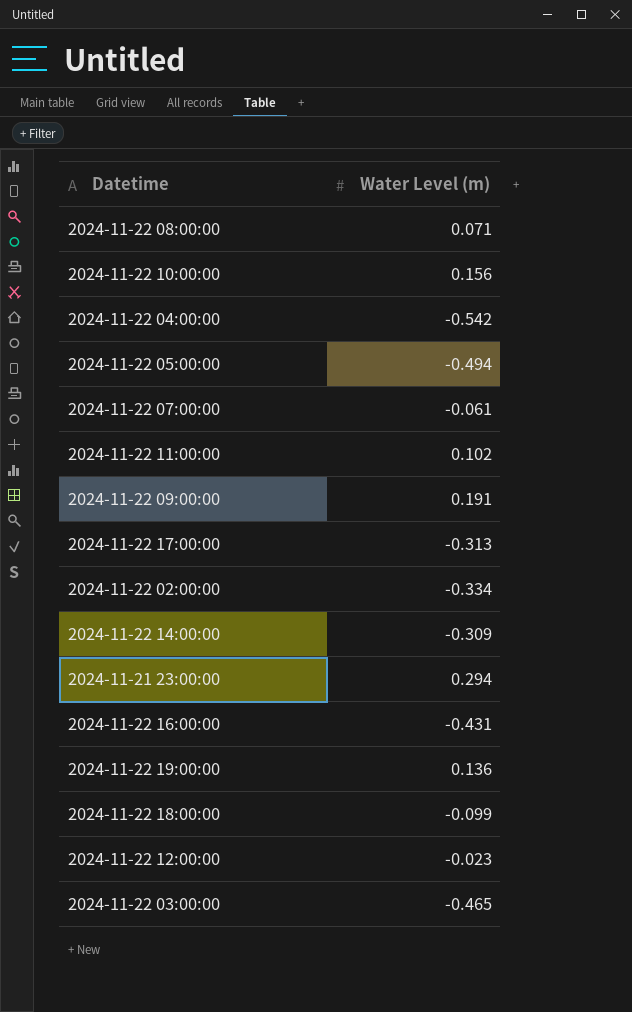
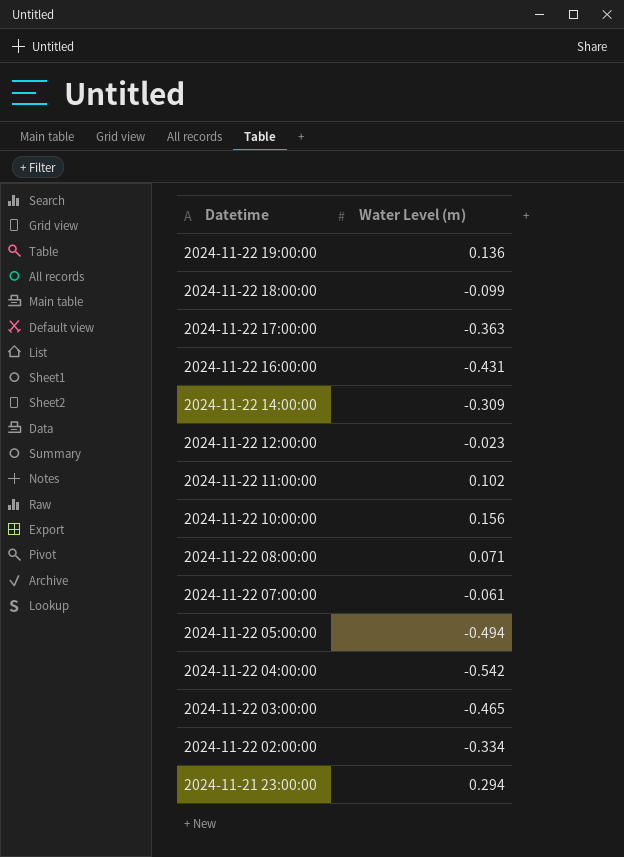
row order: none -> Datetime descending
row 2024-11-22 09:00:00: 0.191 -> none
2024-11-22 17:00:00 | Water Level (m): -0.313 -> -0.363

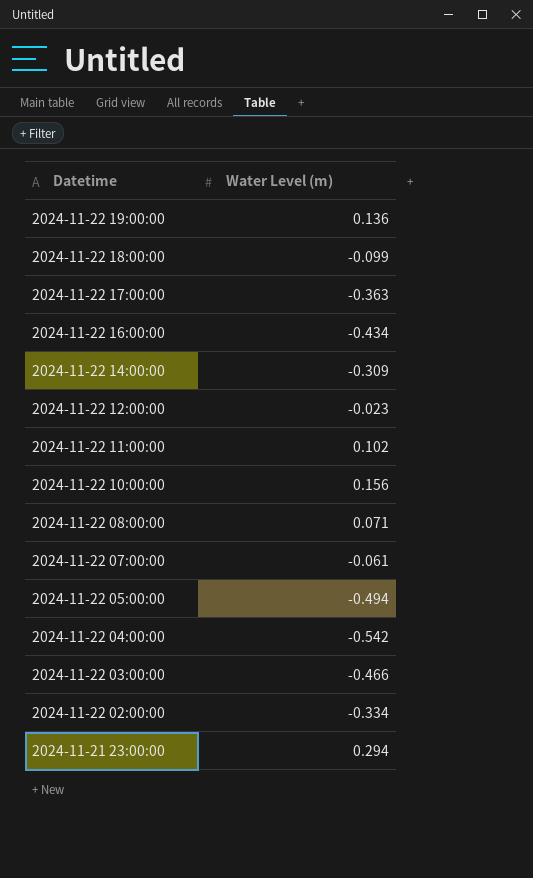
2024-11-22 16:00:00 | Water Level (m): -0.431 -> -0.434
2024-11-22 03:00:00 | Water Level (m): -0.465 -> -0.466

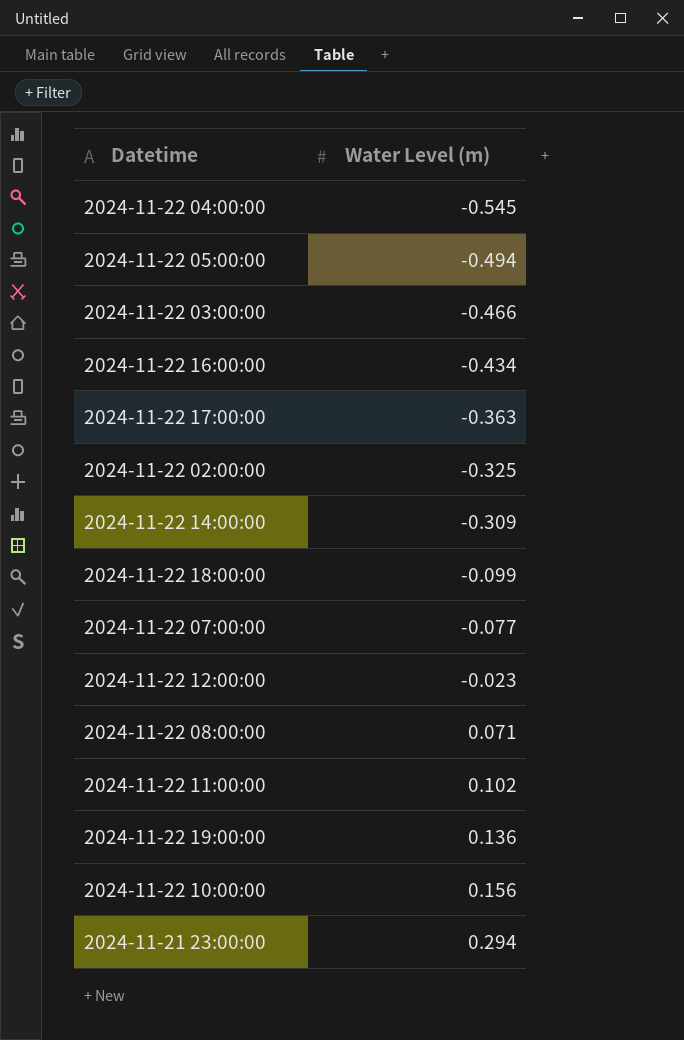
row order: Datetime descending -> Water Level (m) ascending
2024-11-22 04:00:00 | Water Level (m): -0.542 -> -0.545
2024-11-22 02:00:00 | Water Level (m): -0.334 -> -0.325
2024-11-22 07:00:00 | Water Level (m): -0.061 -> -0.077

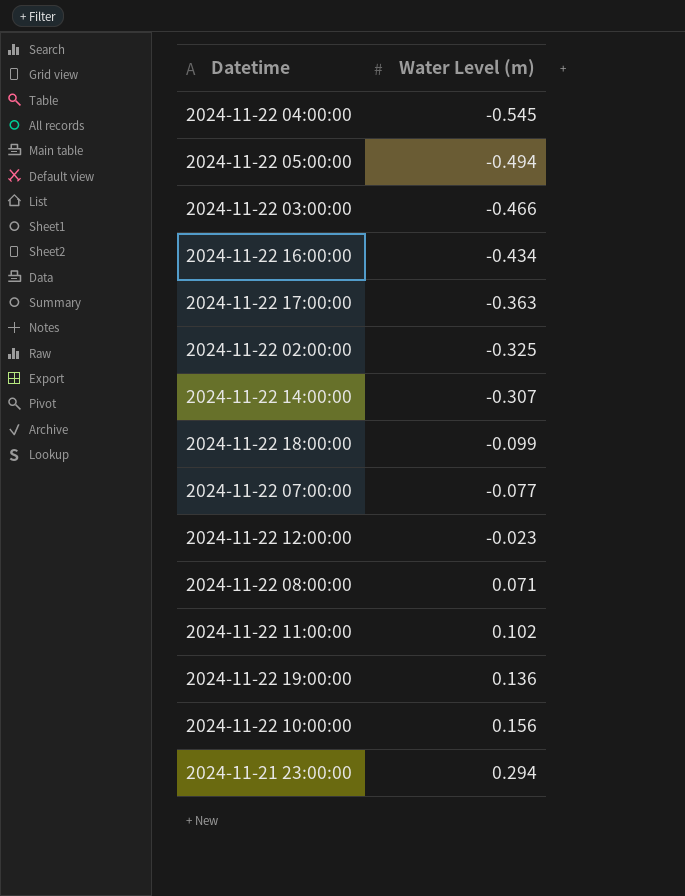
2024-11-22 14:00:00 | Water Level (m): -0.309 -> -0.307

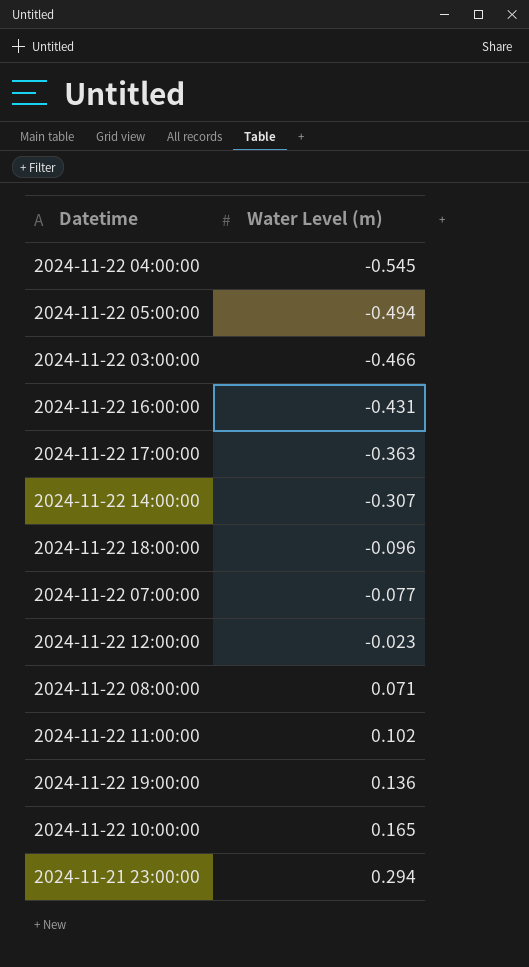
row 2024-11-22 02:00:00: -0.325 -> none
2024-11-22 16:00:00 | Water Level (m): -0.434 -> -0.431
2024-11-22 18:00:00 | Water Level (m): -0.099 -> -0.096
2024-11-22 10:00:00 | Water Level (m): 0.156 -> 0.165

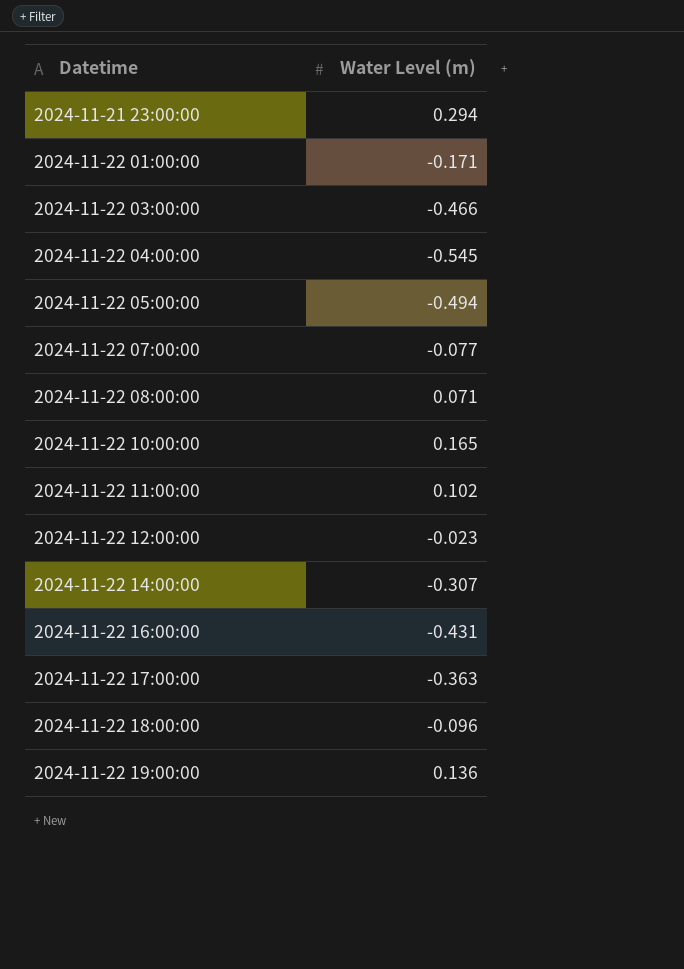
row order: Water Level (m) ascending -> Datetime ascending
row 2024-11-22 01:00:00: none -> -0.171

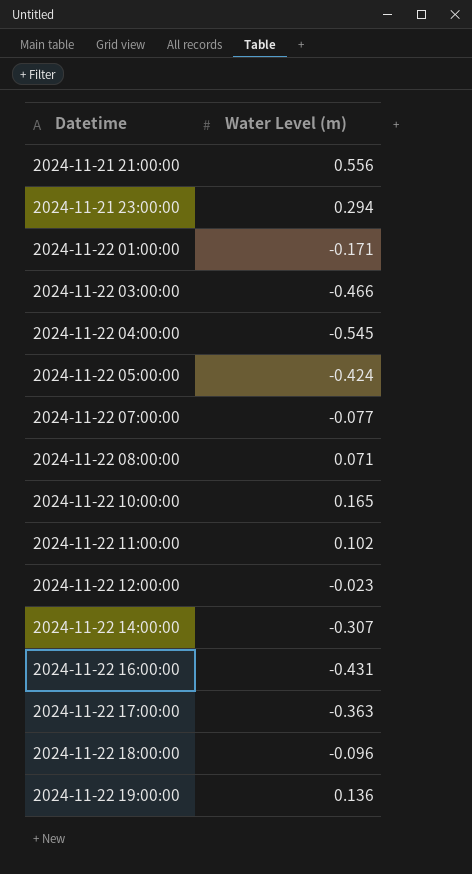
row 2024-11-21 21:00:00: none -> 0.556
2024-11-22 05:00:00 | Water Level (m): -0.494 -> -0.424

